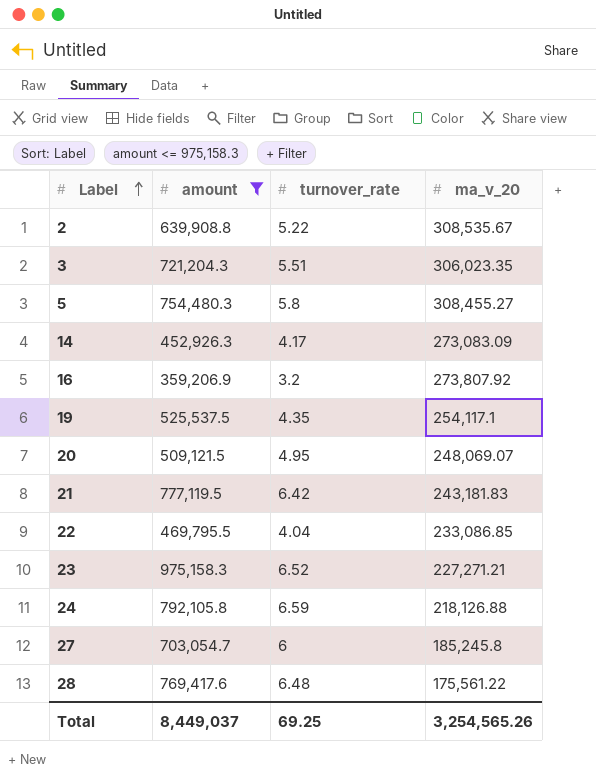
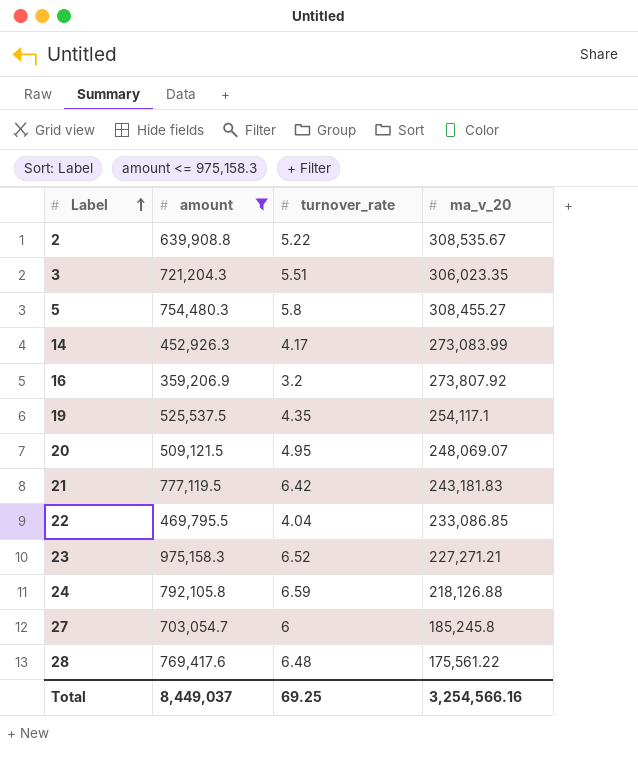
14 | ma_v_20: 273,083.09 -> 273,083.99
Total | ma_v_20: 3,254,565.26 -> 3,254,566.16

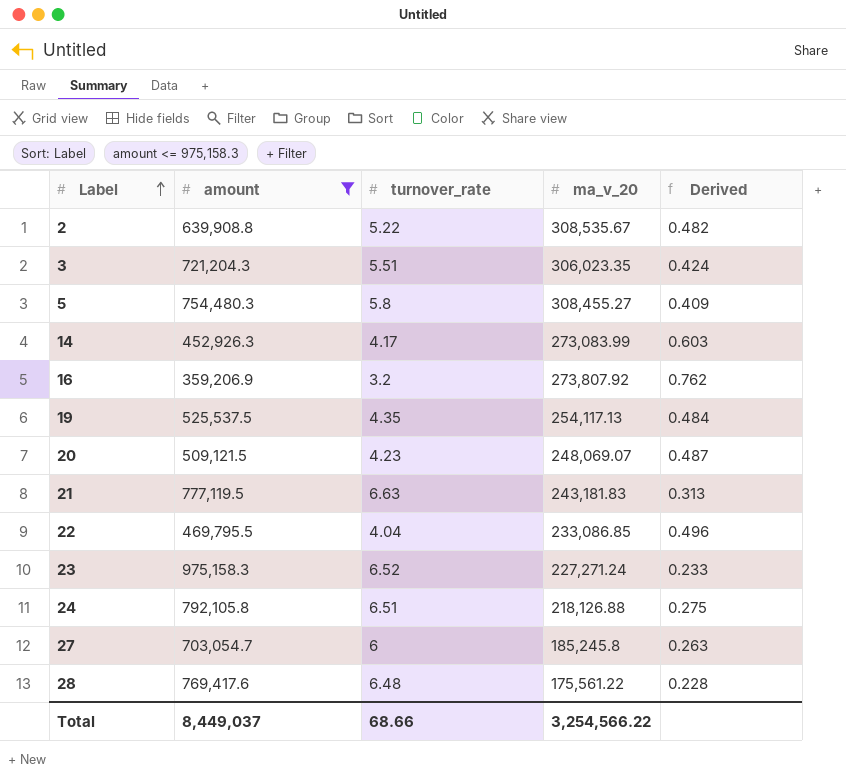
column Derived | formula: none -> [ma_v_20] / [amount]
19 | ma_v_20: 254,117.1 -> 254,117.13
20 | turnover_rate: 4.95 -> 4.23
21 | turnover_rate: 6.42 -> 6.63
23 | ma_v_20: 227,271.21 -> 227,271.24
24 | turnover_rate: 6.59 -> 6.51
Total | turnover_rate: 69.25 -> 68.66
Total | ma_v_20: 3,254,566.16 -> 3,254,566.22

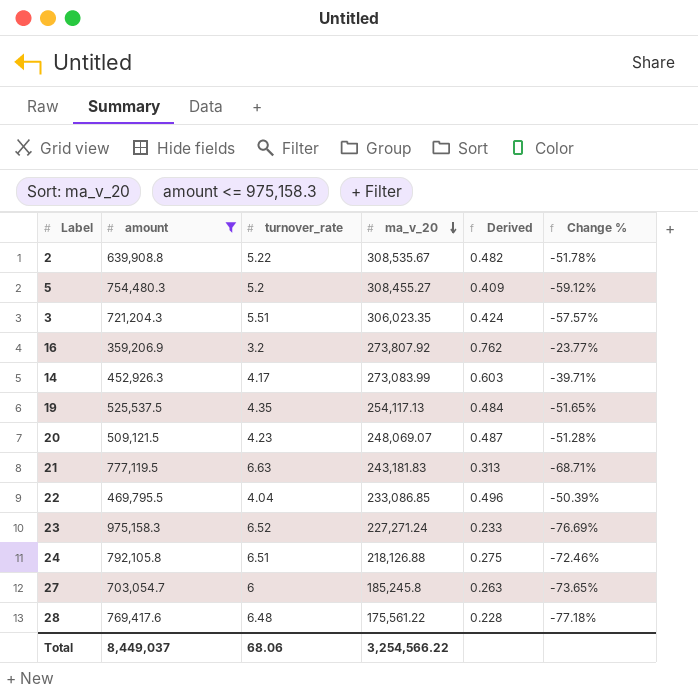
row order: Label ascending -> ma_v_20 descending
column Change % | formula: none -> ([ma_v_20] - [amount]) / [amount]
5 | turnover_rate: 5.8 -> 5.2
Total | turnover_rate: 68.66 -> 68.06

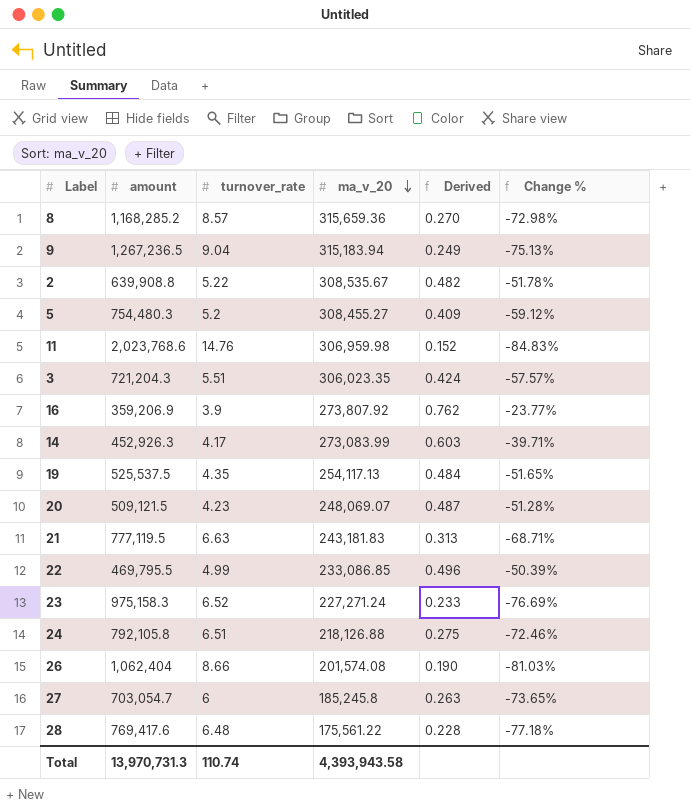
filter: amount <= 975,158.3 -> none
16 | turnover_rate: 3.2 -> 3.9
22 | turnover_rate: 4.04 -> 4.99
Total | amount: 8,449,037 -> 13,970,731.3
Total | turnover_rate: 68.06 -> 110.74
Total | ma_v_20: 3,254,566.22 -> 4,393,943.58

